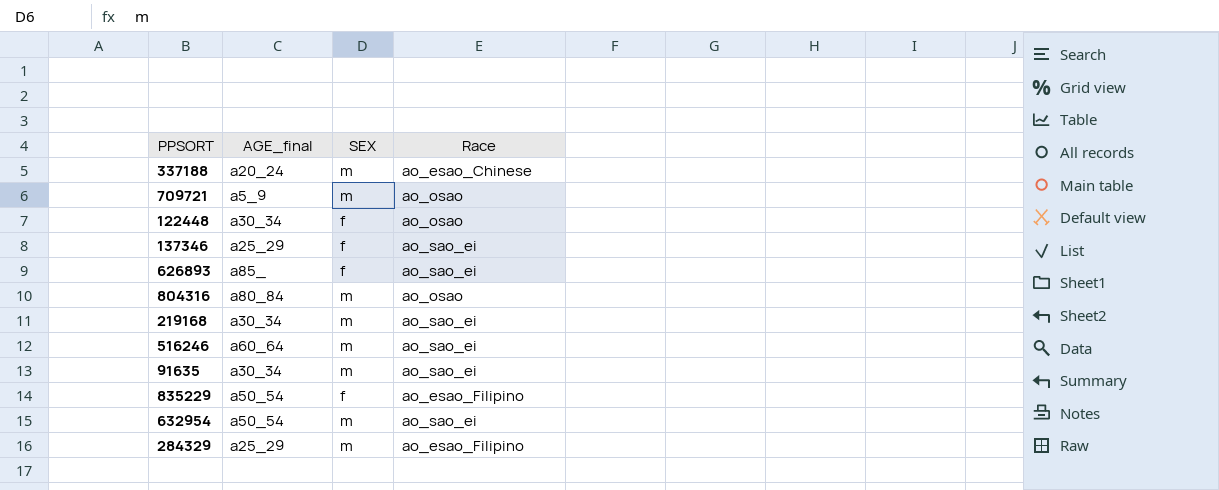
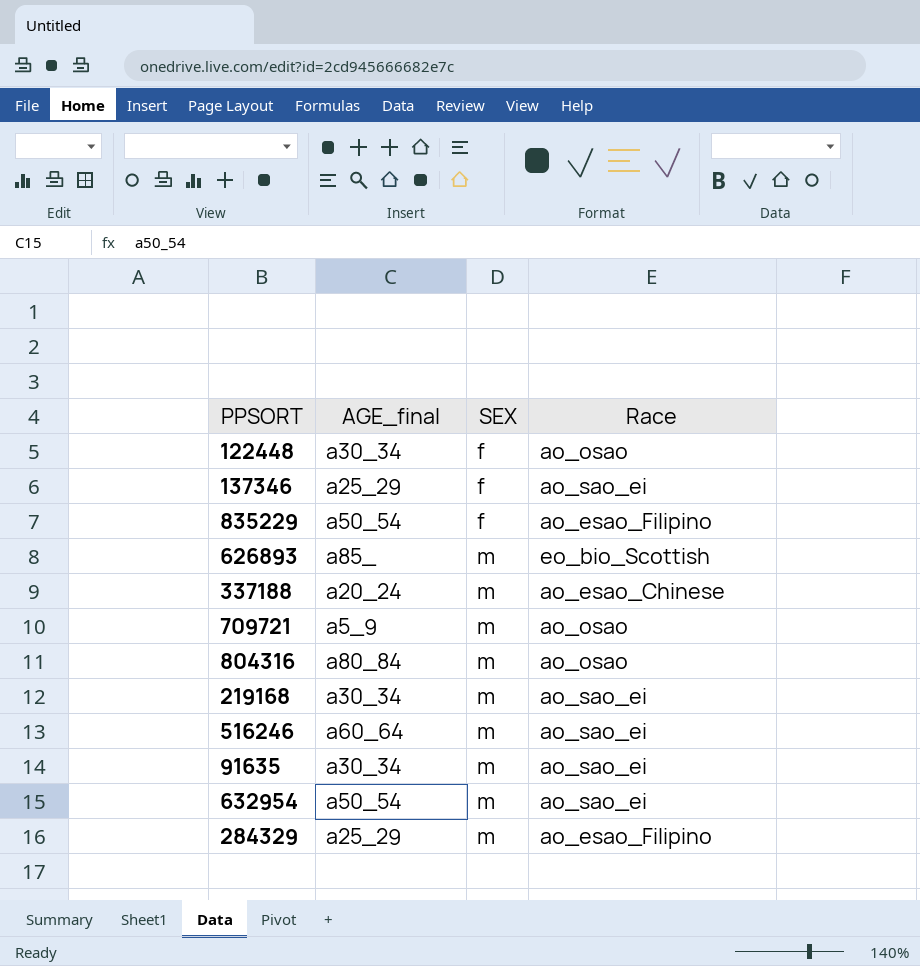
row order: none -> SEX ascending
626893 | SEX: f -> m
626893 | Race: ao_sao_ei -> eo_bio_Scottish

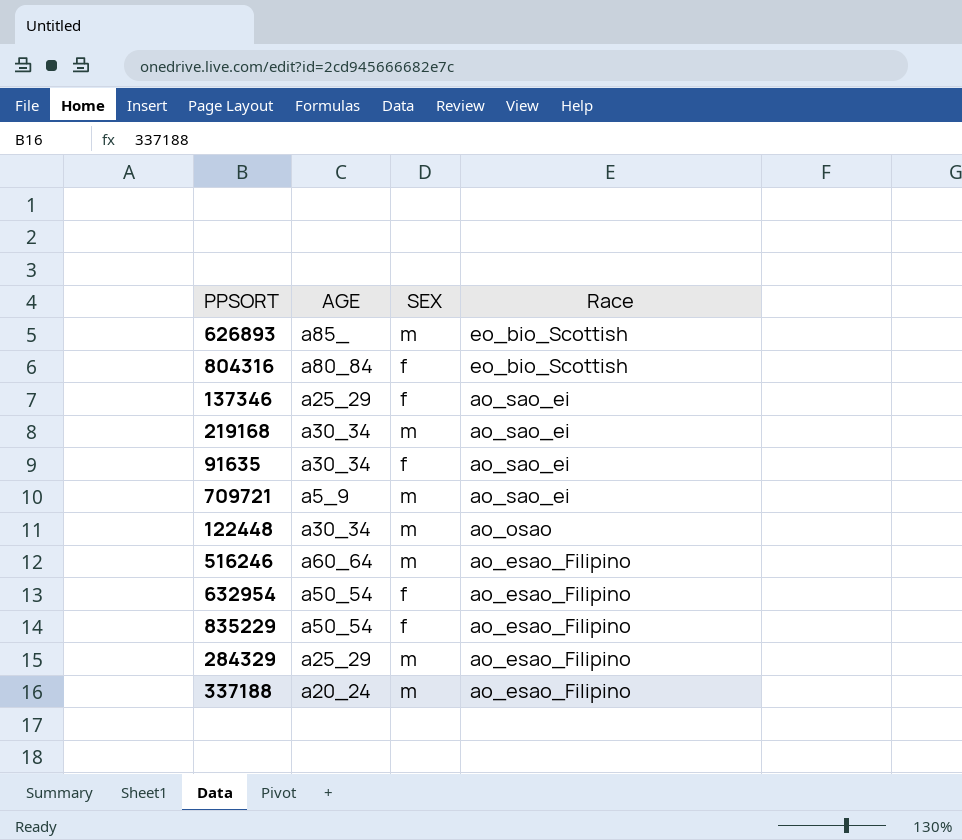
row order: SEX ascending -> Race descending
column name: AGE_final -> AGE
804316 | SEX: m -> f
804316 | Race: ao_osao -> eo_bio_Scottish
91635 | SEX: m -> f
709721 | Race: ao_osao -> ao_sao_ei
122448 | SEX: f -> m
516246 | Race: ao_sao_ei -> ao_esao_Filipino
632954 | SEX: m -> f
632954 | Race: ao_sao_ei -> ao_esao_Filipino
337188 | Race: ao_esao_Chinese -> ao_esao_Filipino

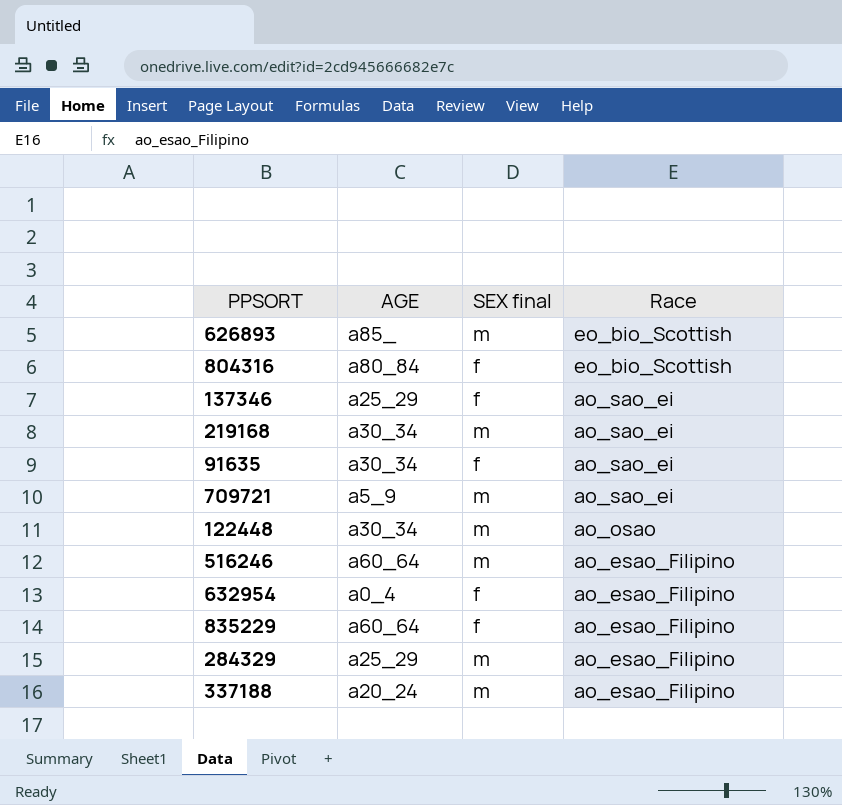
column name: SEX -> SEX final
632954 | AGE: a50_54 -> a0_4
835229 | AGE: a50_54 -> a60_64

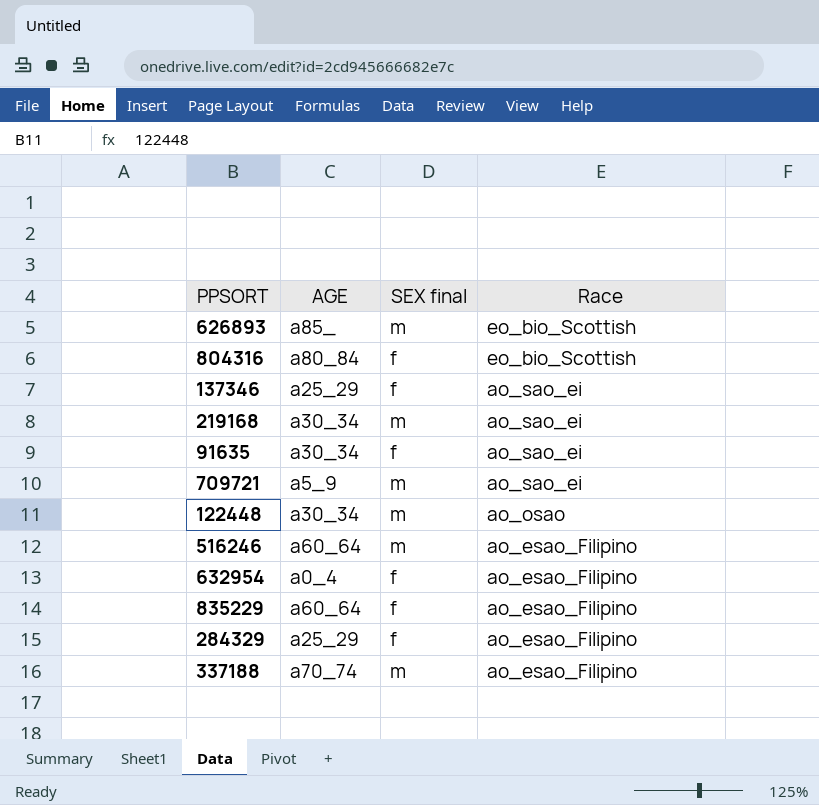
284329 | SEX final: m -> f
337188 | AGE: a20_24 -> a70_74

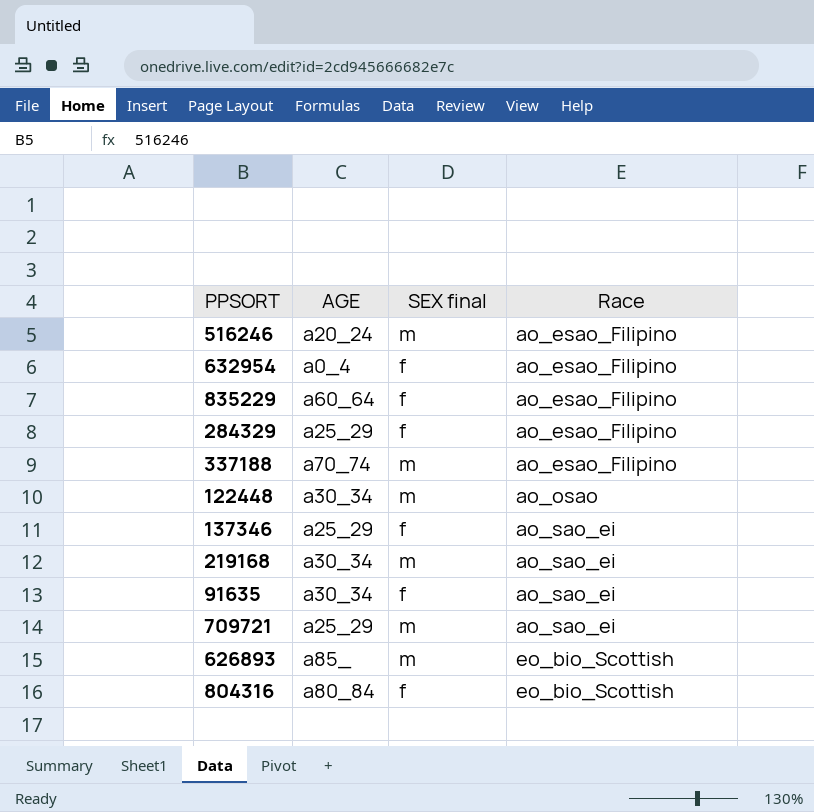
row order: Race descending -> Race ascending
516246 | AGE: a60_64 -> a20_24
709721 | AGE: a5_9 -> a25_29

